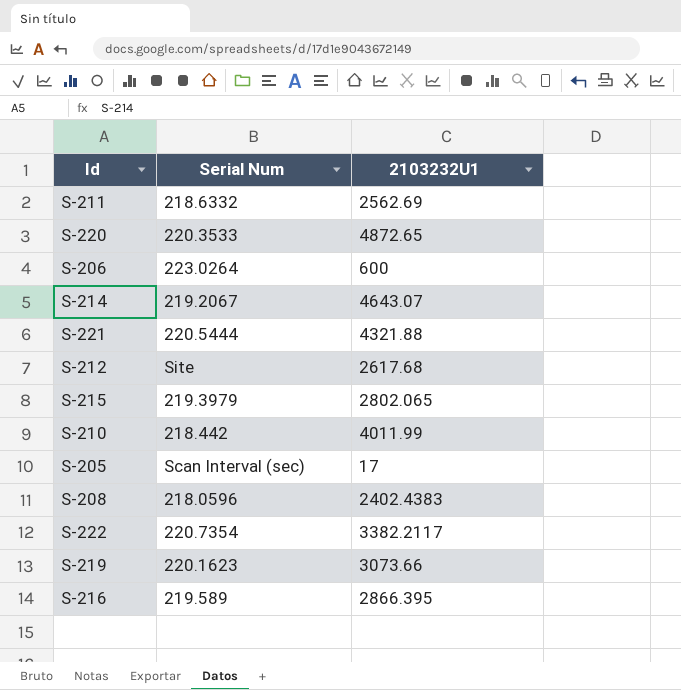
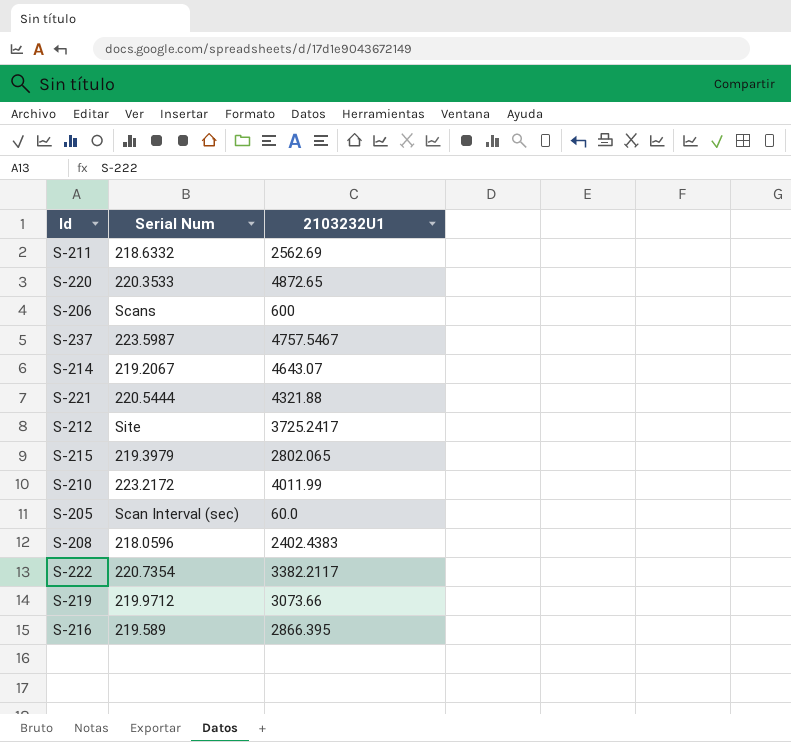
S-206 | Serial Num: 223.0264 -> Scans
row S-237: none -> 223.5987 | 4757.5467
S-212 | 2103232U1: 2617.68 -> 3725.2417
S-210 | Serial Num: 218.442 -> 223.2172
S-205 | 2103232U1: 17 -> 60.0
S-219 | Serial Num: 220.1623 -> 219.9712

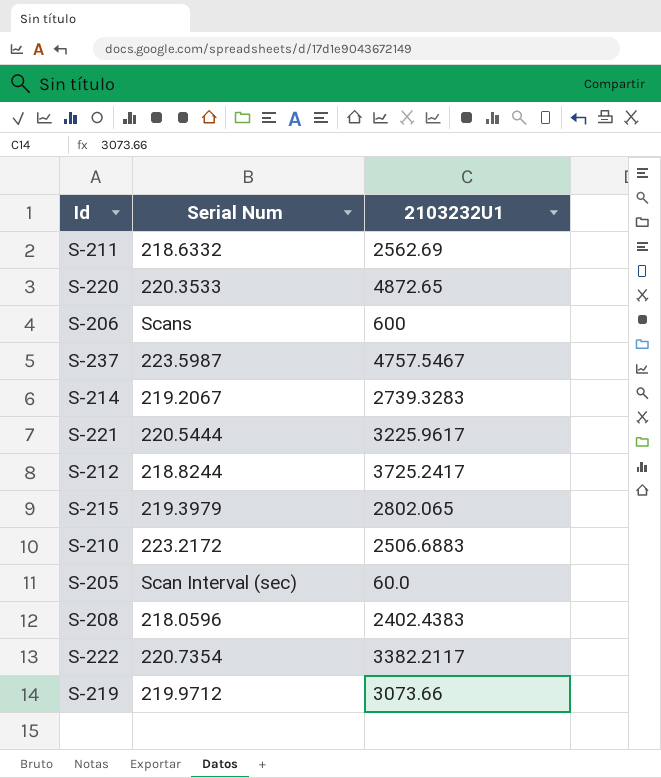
row S-216: 219.589 | 2866.395 -> none
S-214 | 2103232U1: 4643.07 -> 2739.3283
S-221 | 2103232U1: 4321.88 -> 3225.9617
S-212 | Serial Num: Site -> 218.8244
S-210 | 2103232U1: 4011.99 -> 2506.6883

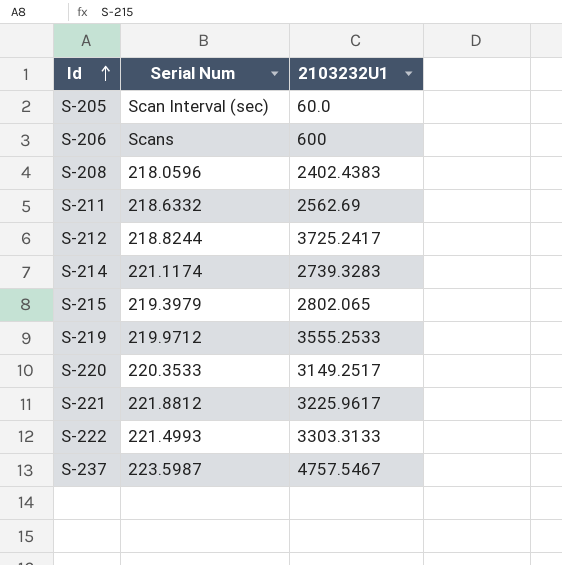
row order: none -> Id ascending
row S-210: 223.2172 | 2506.6883 -> none
S-214 | Serial Num: 219.2067 -> 221.1174
S-219 | 2103232U1: 3073.66 -> 3555.2533
S-220 | 2103232U1: 4872.65 -> 3149.2517
S-221 | Serial Num: 220.5444 -> 221.8812
S-222 | Serial Num: 220.7354 -> 221.4993
S-222 | 2103232U1: 3382.2117 -> 3303.3133

